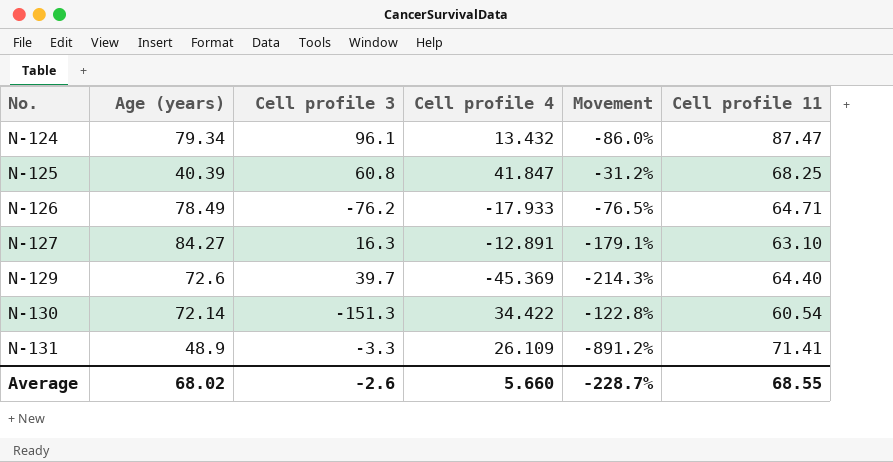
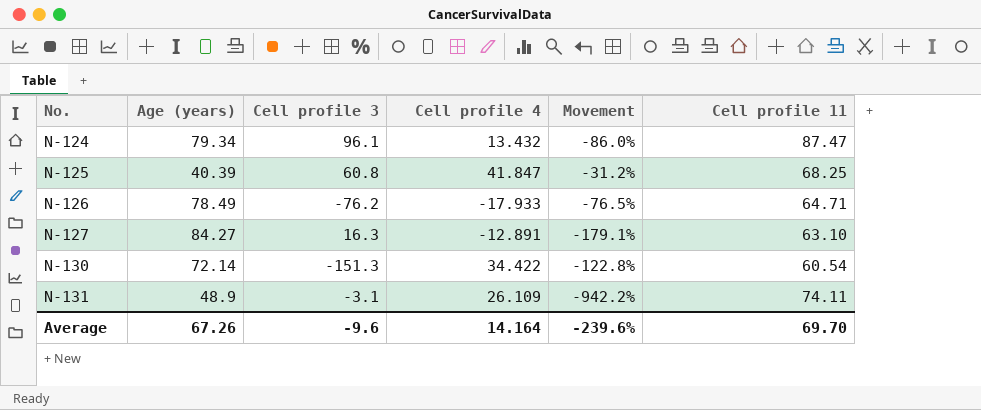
row N-129: 72.6 | 39.7 | -45.369 | -214.3% | 64.40 -> none
N-131 | Cell profile 3: -3.3 -> -3.1
N-131 | Movement: -891.2% -> -942.2%
N-131 | Cell profile 11: 71.41 -> 74.11
Average | Age (years): 68.02 -> 67.26
Average | Cell profile 3: -2.6 -> -9.6
Average | Cell profile 4: 5.660 -> 14.164
Average | Movement: -228.7% -> -239.6%
Average | Cell profile 11: 68.55 -> 69.70

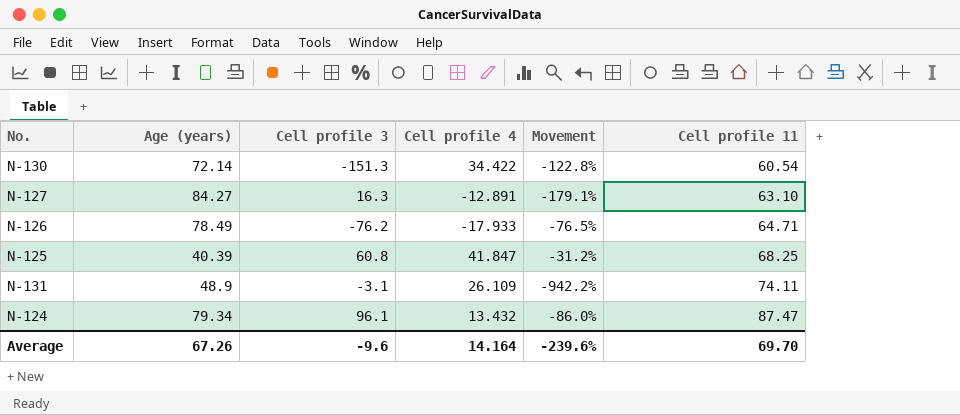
row order: No. ascending -> Cell profile 11 ascending

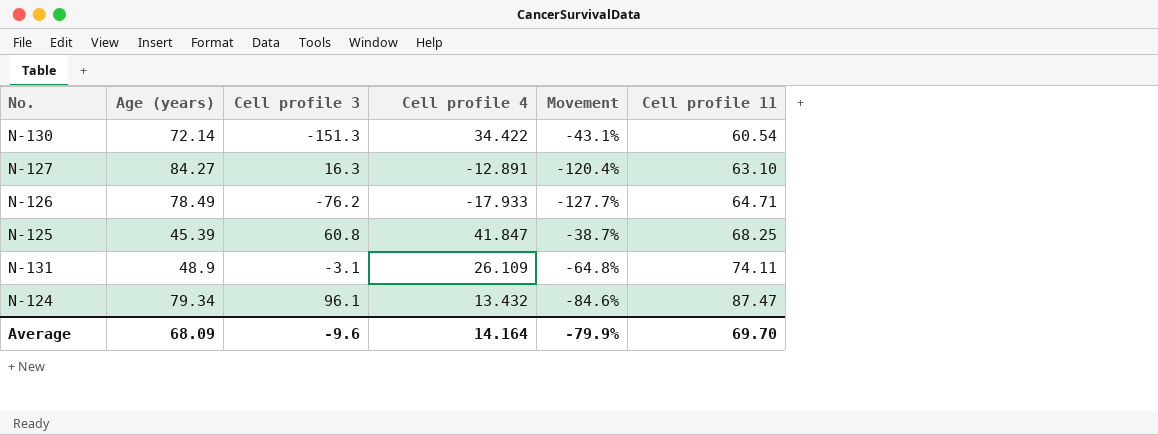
column Movement | formula: ([Cell profile 4] - [Cell profile 3]) / [Cell profile 3] -> ([Cell profile 4] - [Cell profile 11]) / [Cell profile 11]
N-125 | Age (years): 40.39 -> 45.39
Average | Age (years): 67.26 -> 68.09
Average | Movement: -239.6% -> -79.9%

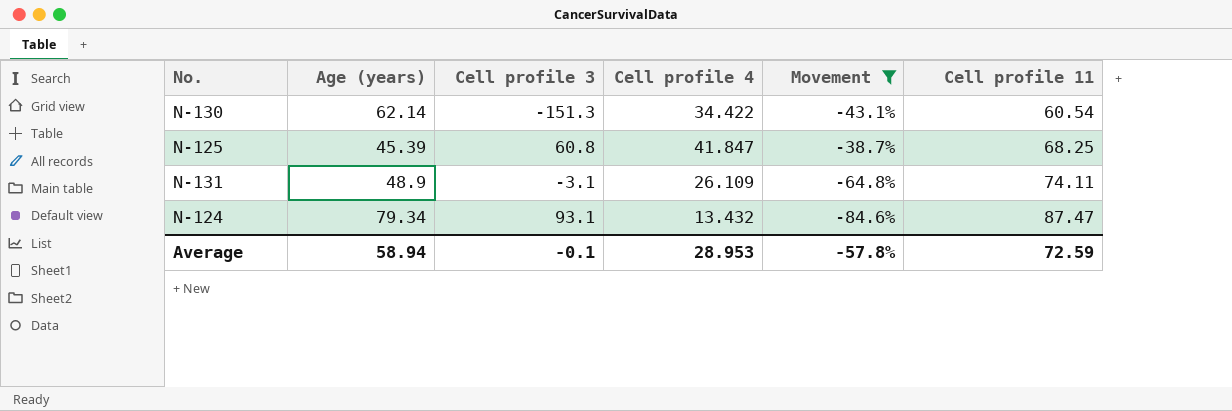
filter: none -> Movement >= -84.6%
N-130 | Age (years): 72.14 -> 62.14
N-124 | Cell profile 3: 96.1 -> 93.1
Average | Age (years): 68.09 -> 58.94
Average | Cell profile 3: -9.6 -> -0.1
Average | Cell profile 4: 14.164 -> 28.953
Average | Movement: -79.9% -> -57.8%
Average | Cell profile 11: 69.70 -> 72.59

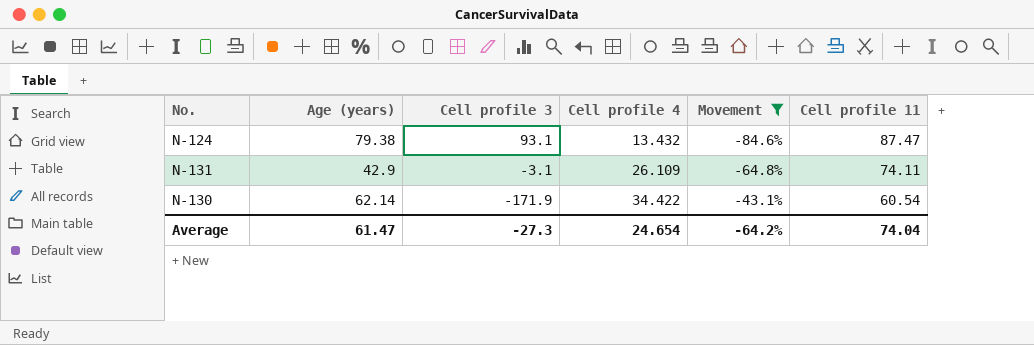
row order: Cell profile 11 ascending -> Cell profile 3 descending
row N-125: 45.39 | 60.8 | 41.847 | -38.7% | 68.25 -> none
N-124 | Age (years): 79.34 -> 79.38
N-131 | Age (years): 48.9 -> 42.9
N-130 | Cell profile 3: -151.3 -> -171.9
Average | Age (years): 58.94 -> 61.47
Average | Cell profile 3: -0.1 -> -27.3
Average | Cell profile 4: 28.953 -> 24.654
Average | Movement: -57.8% -> -64.2%
Average | Cell profile 11: 72.59 -> 74.04

